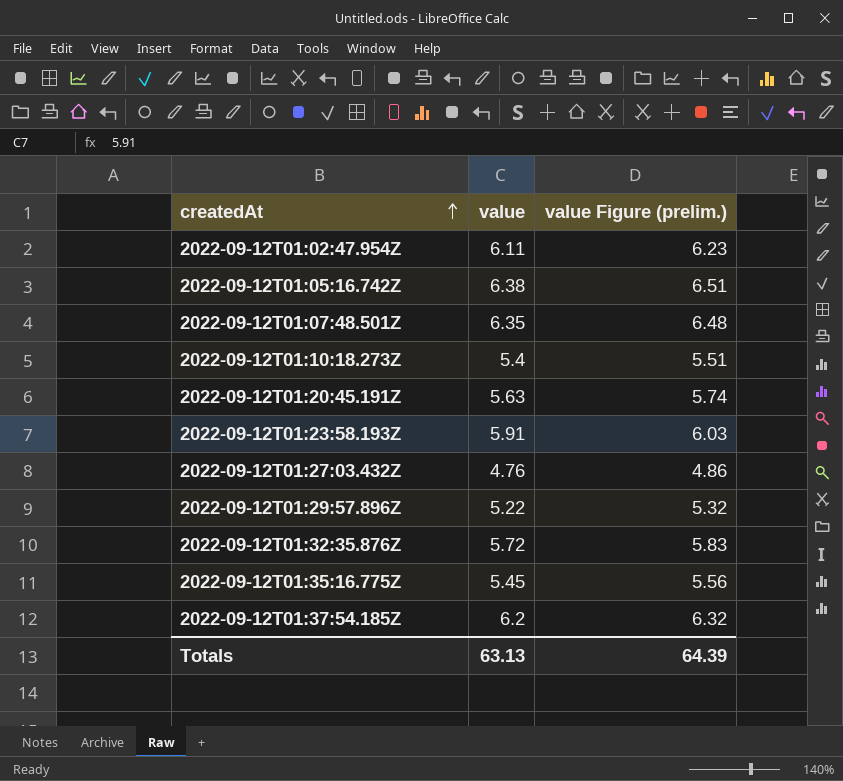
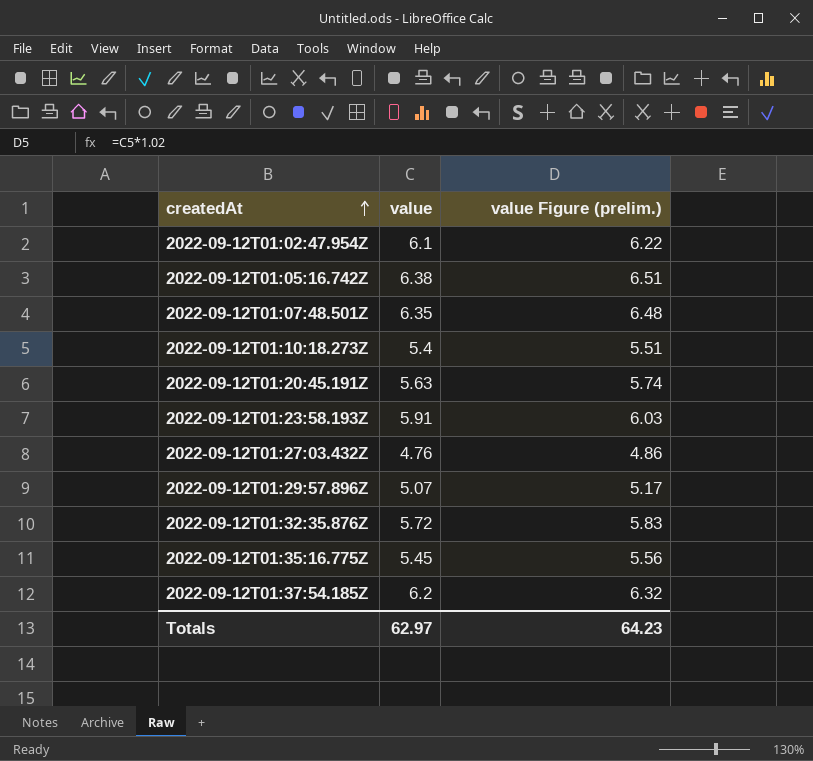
2022-09-12T01:02:47.954Z | value: 6.11 -> 6.1
2022-09-12T01:02:47.954Z | value Figure (prelim.): 6.23 -> 6.22
2022-09-12T01:29:57.896Z | value: 5.22 -> 5.07
2022-09-12T01:29:57.896Z | value Figure (prelim.): 5.32 -> 5.17
Totals | value: 63.13 -> 62.97
Totals | value Figure (prelim.): 64.39 -> 64.23

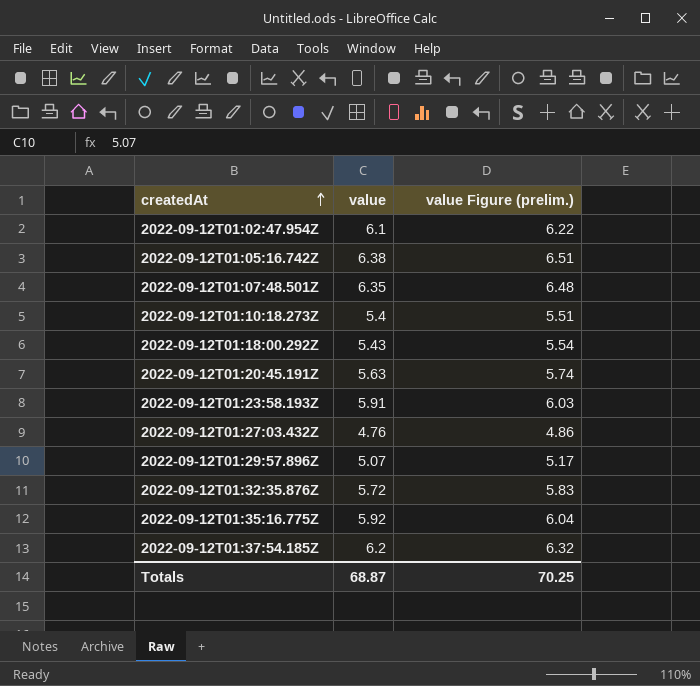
row 2022-09-12T01:18:00.292Z: none -> 5.43 | 5.54
2022-09-12T01:35:16.775Z | value: 5.45 -> 5.92
2022-09-12T01:35:16.775Z | value Figure (prelim.): 5.56 -> 6.04
Totals | value: 62.97 -> 68.87
Totals | value Figure (prelim.): 64.23 -> 70.25

